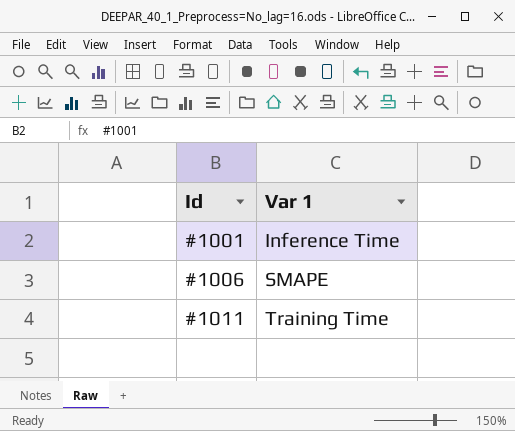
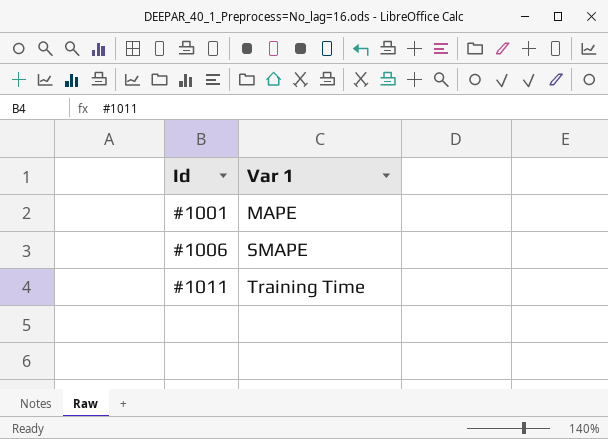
#1001 | Var 1: Inference Time -> MAPE

